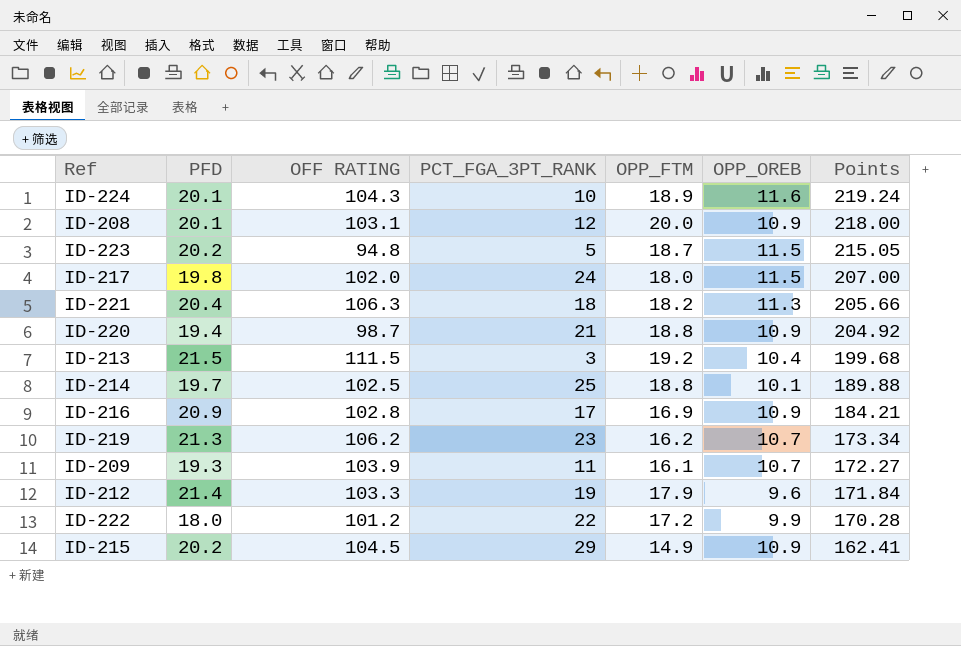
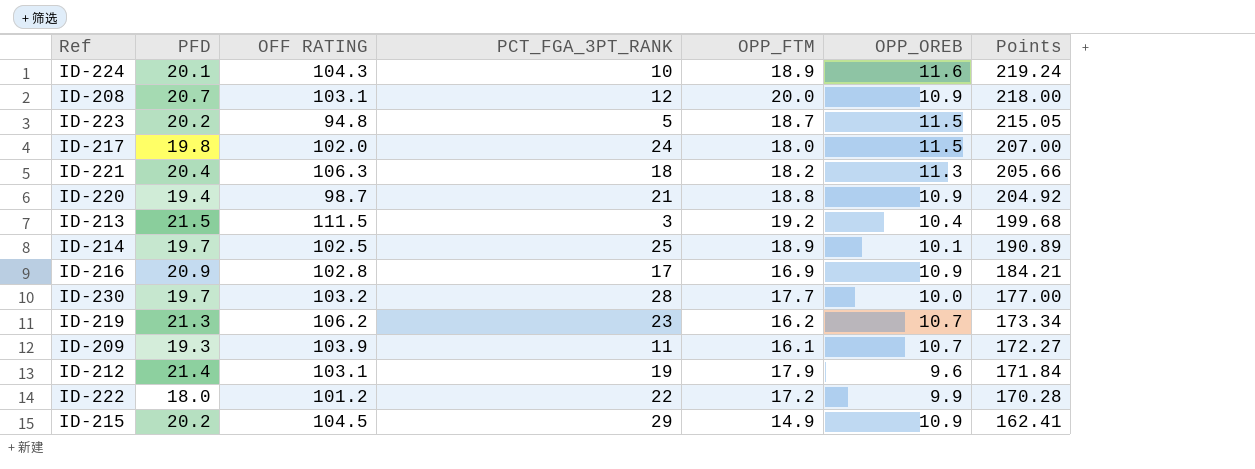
ID-208 | PFD: 20.1 -> 20.7
ID-214 | OPP_FTM: 18.8 -> 18.9
ID-214 | Points: 189.88 -> 190.89
row ID-230: none -> 19.7 | 103.2 | 28 | 17.7 | 10.0 | 177.00
ID-212 | OFF RATING: 103.3 -> 103.1

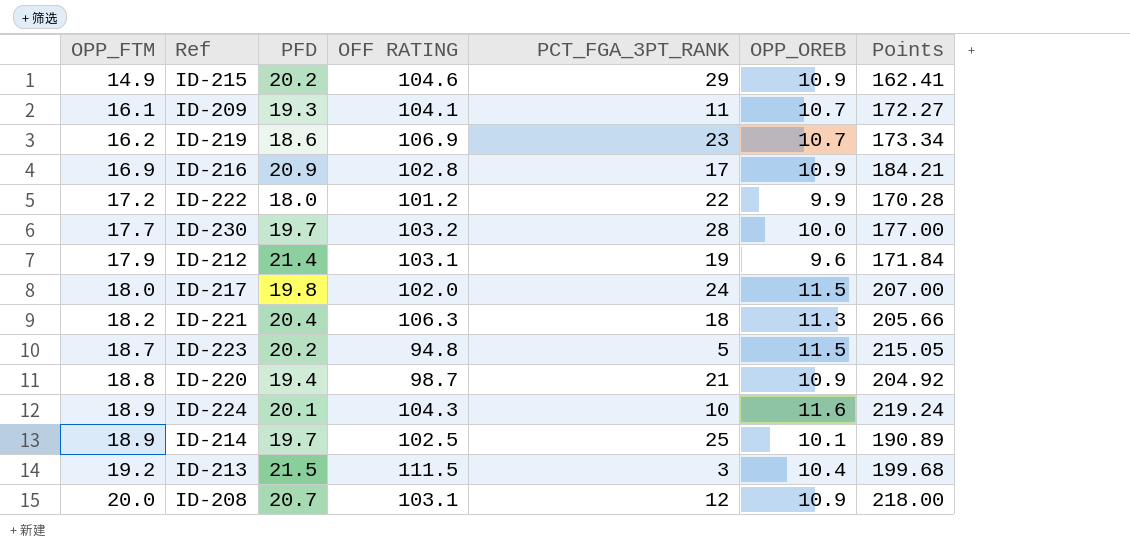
row order: Points descending -> OPP_FTM ascending
column OPP_FTM | position: 5 -> 1
ID-215 | OFF RATING: 104.5 -> 104.6
ID-209 | OFF RATING: 103.9 -> 104.1
ID-219 | PFD: 21.3 -> 18.6
ID-219 | OFF RATING: 106.2 -> 106.9

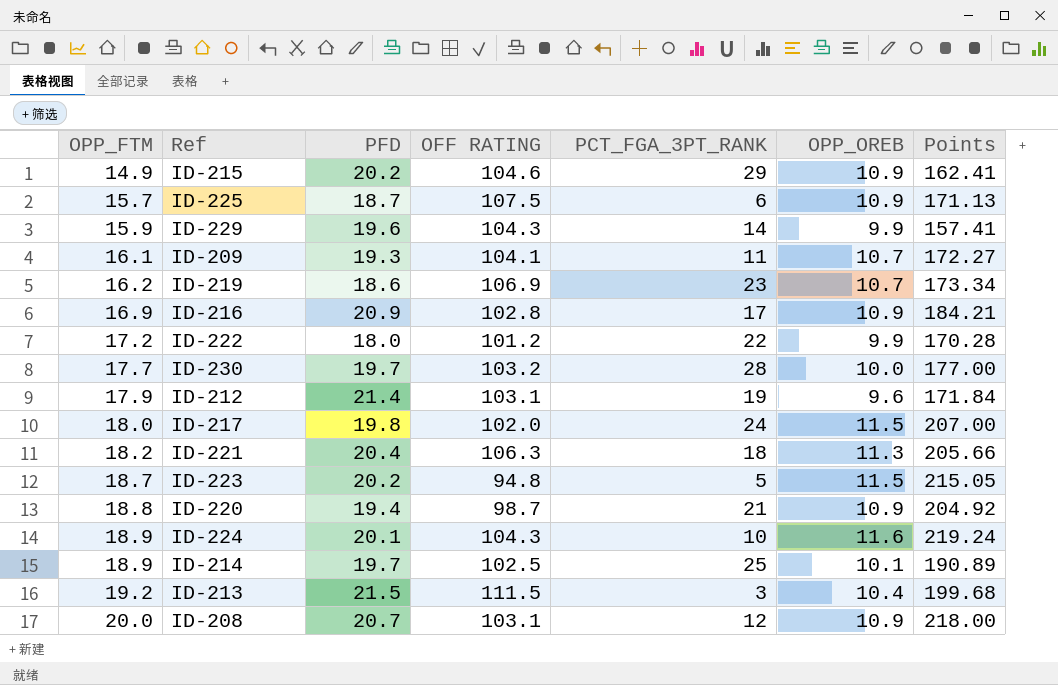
row ID-225: none -> 15.7 | 18.7 | 107.5 | 6 | 10.9 | 171.13
row ID-229: none -> 15.9 | 19.6 | 104.3 | 14 | 9.9 | 157.41

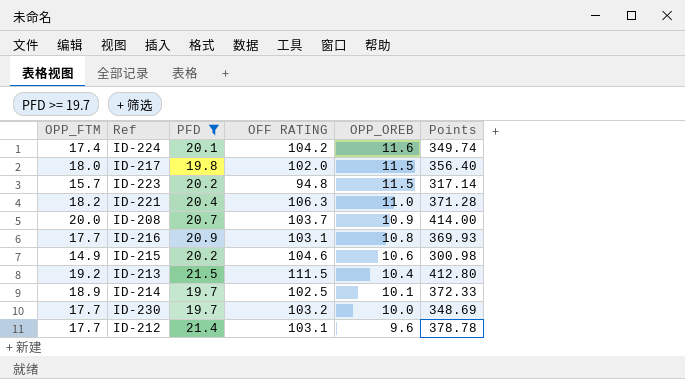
filter: none -> PFD >= 19.7
row order: OPP_FTM ascending -> OPP_OREB descending
column PCT_FGA_3PT_RANK | position: 5 -> none
column Points | formula: [OPP_FTM] * [OPP_OREB] -> [OPP_FTM] * [PFD]
ID-224 | OPP_FTM: 18.9 -> 17.4
ID-224 | OFF RATING: 104.3 -> 104.2
ID-223 | OPP_FTM: 18.7 -> 15.7
ID-221 | OPP_OREB: 11.3 -> 11.0
ID-208 | OFF RATING: 103.1 -> 103.7
ID-216 | OPP_FTM: 16.9 -> 17.7
ID-216 | OFF RATING: 102.8 -> 103.1
ID-216 | OPP_OREB: 10.9 -> 10.8
ID-215 | OPP_OREB: 10.9 -> 10.6
ID-212 | OPP_FTM: 17.9 -> 17.7

